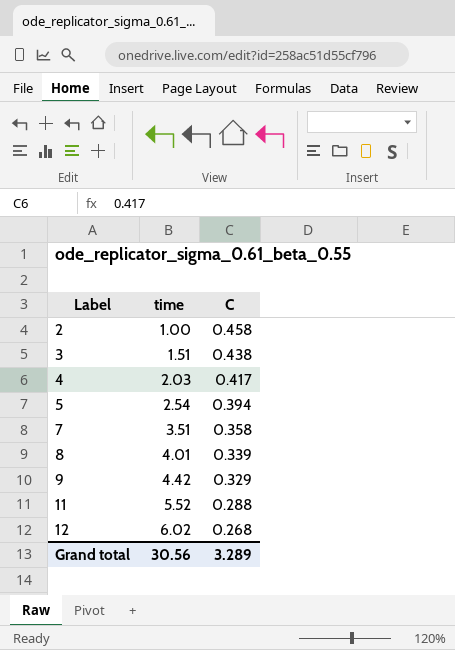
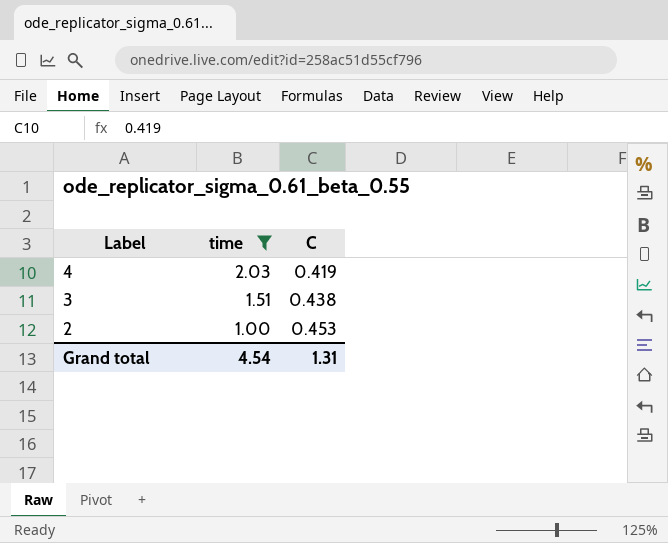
filter: none -> time <= 2.03
row order: Label ascending -> Label descending
4 | C: 0.417 -> 0.419
2 | C: 0.458 -> 0.453
Grand total | time: 30.56 -> 4.54
Grand total | C: 3.289 -> 1.31

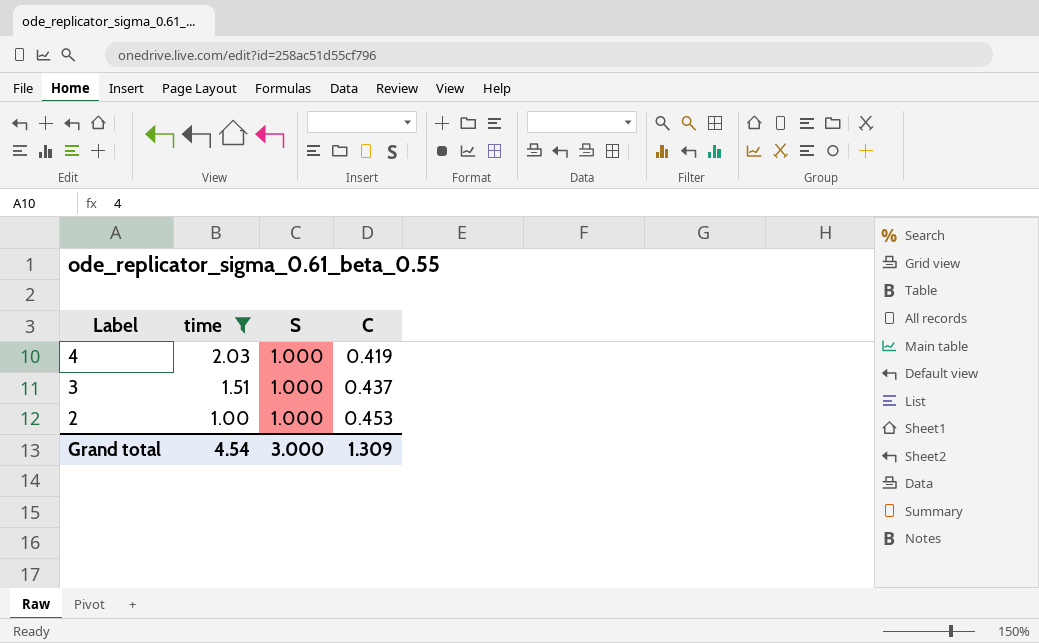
column S | position: none -> 3
3 | C: 0.438 -> 0.437
Grand total | C: 1.31 -> 1.309

